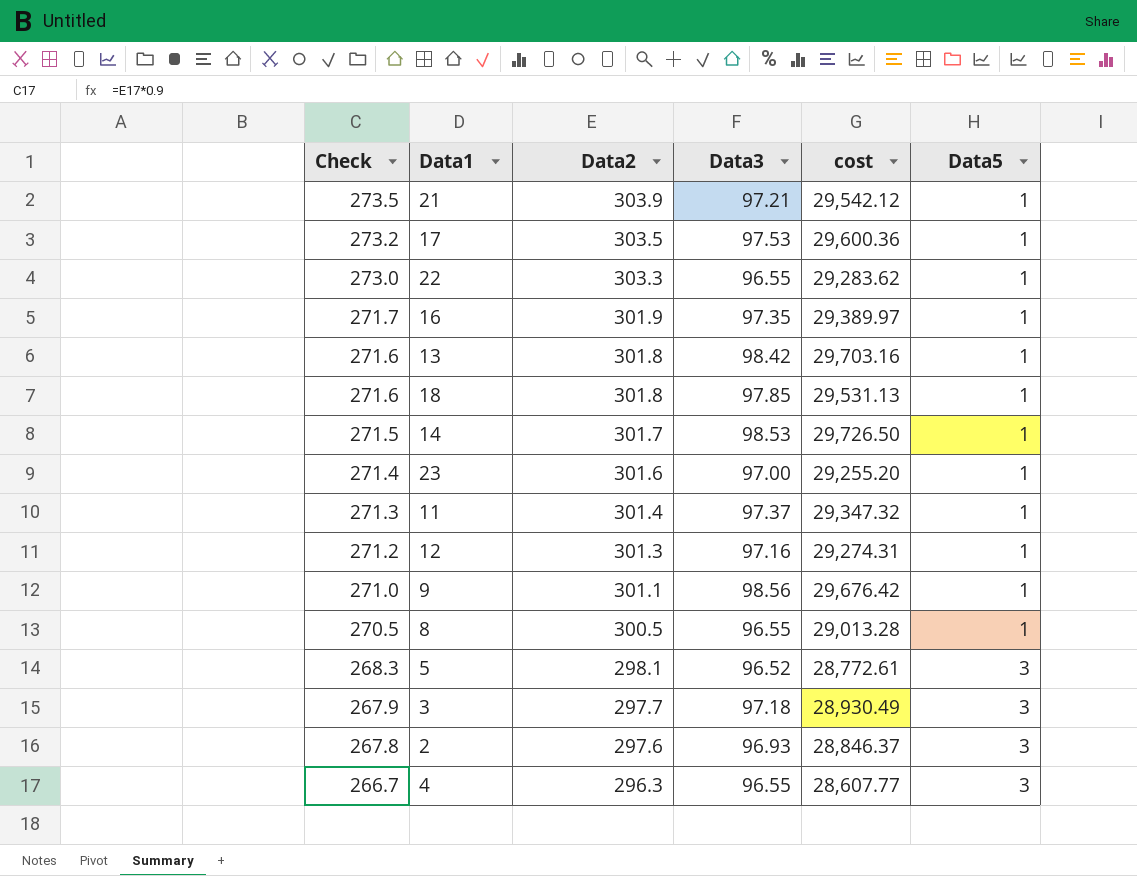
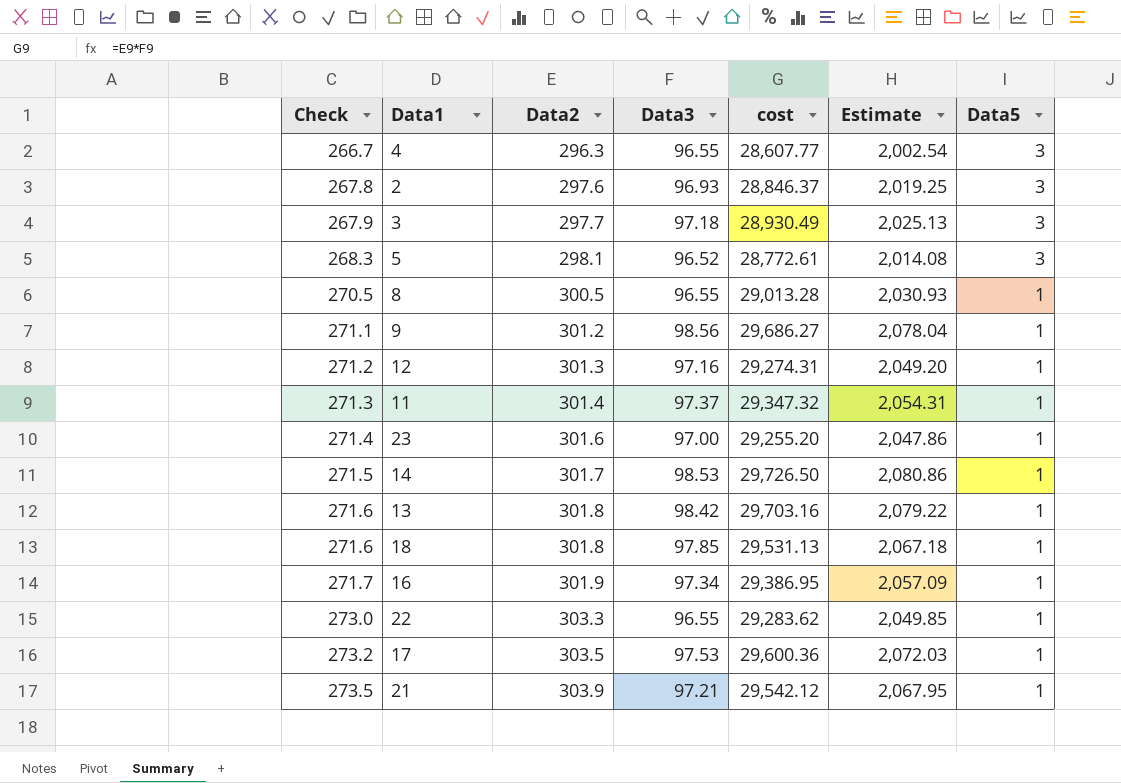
row order: Check descending -> Check ascending
column Estimate | formula: none -> [cost] * 0.07
9 | Check: 271.0 -> 271.1
9 | Data2: 301.1 -> 301.2
9 | cost: 29,676.42 -> 29,686.27
16 | Data3: 97.35 -> 97.34
16 | cost: 29,389.97 -> 29,386.95

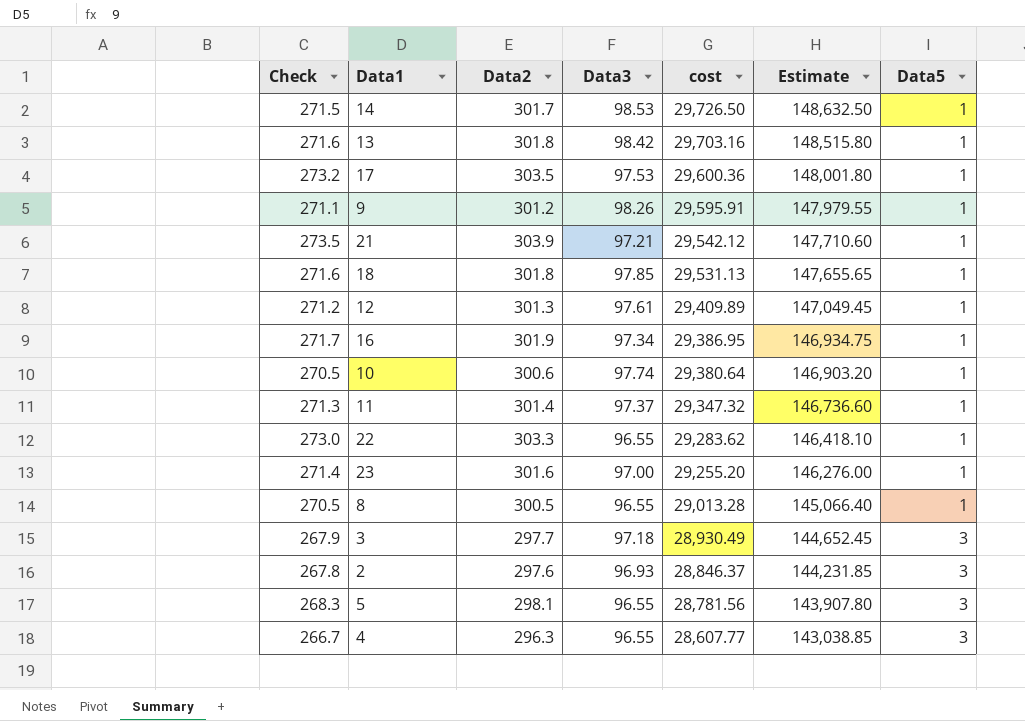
row order: Check ascending -> cost descending
column Estimate | formula: [cost] * 0.07 -> [cost] * 5
9 | Data3: 98.56 -> 98.26
9 | cost: 29,686.27 -> 29,595.91
12 | Data3: 97.16 -> 97.61
12 | cost: 29,274.31 -> 29,409.89
row 10: none -> 270.5 | 300.6 | 97.74 | 29,380.64 | 146,903.20 | 1
5 | Data3: 96.52 -> 96.55
5 | cost: 28,772.61 -> 28,781.56

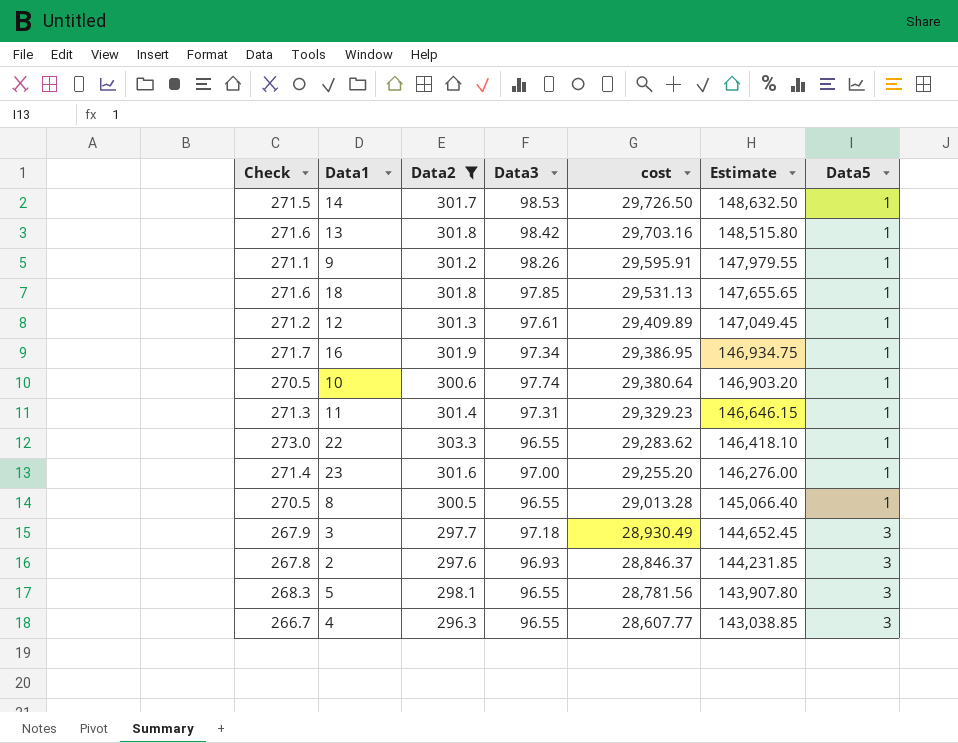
filter: none -> Data2 <= 303.3
11 | Data3: 97.37 -> 97.31
11 | cost: 29,347.32 -> 29,329.23
11 | Estimate: 146,736.60 -> 146,646.15

